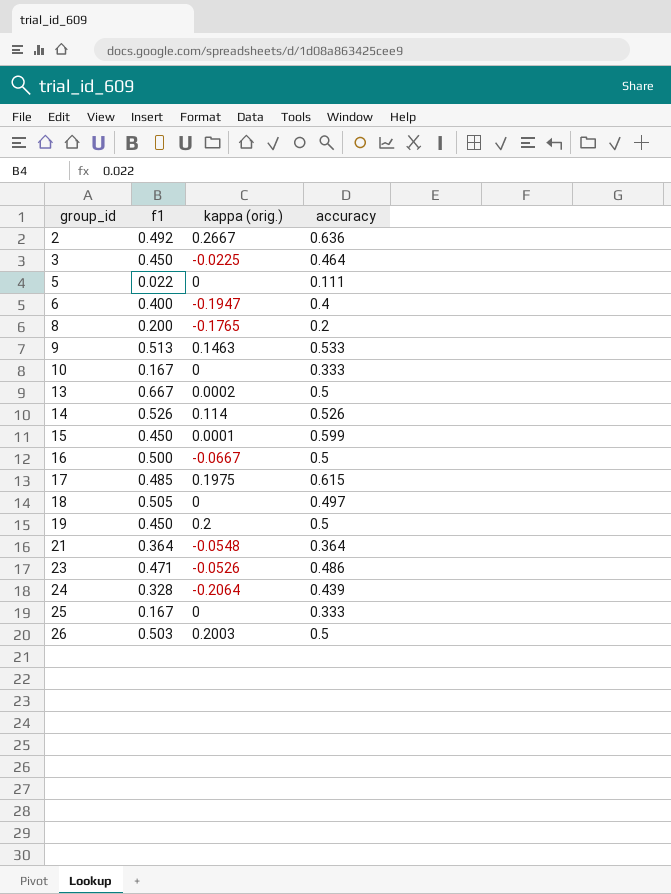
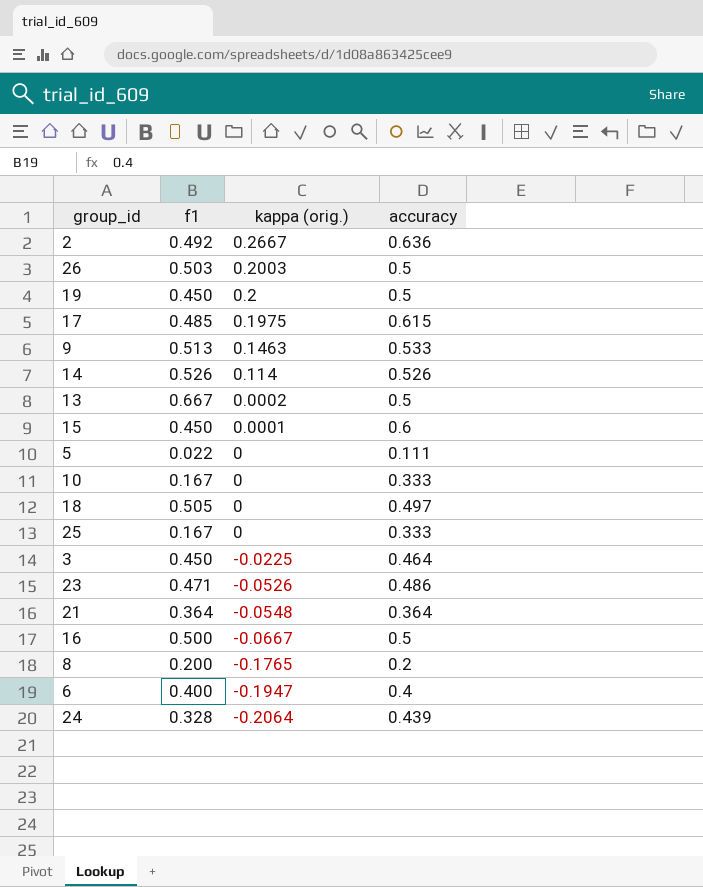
row order: group_id ascending -> kappa (orig.) descending
15 | accuracy: 0.599 -> 0.6

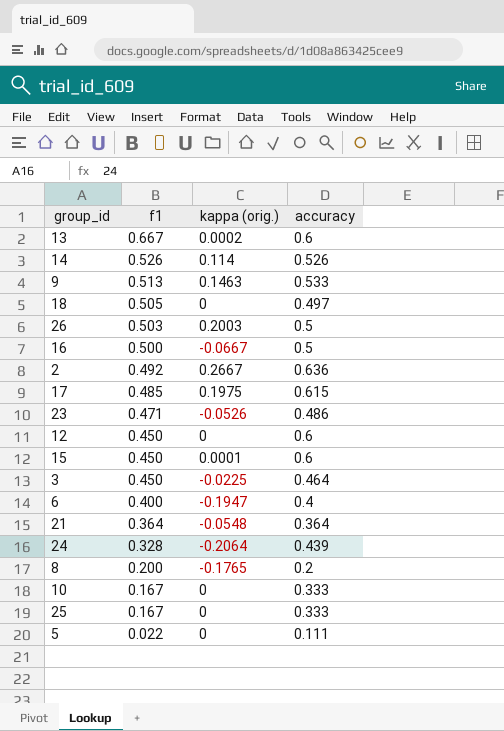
row order: kappa (orig.) descending -> f1 descending
row 19: 0.450 | 0.2 | 0.5 -> none
13 | accuracy: 0.5 -> 0.6
row 12: none -> 0.450 | 0 | 0.6

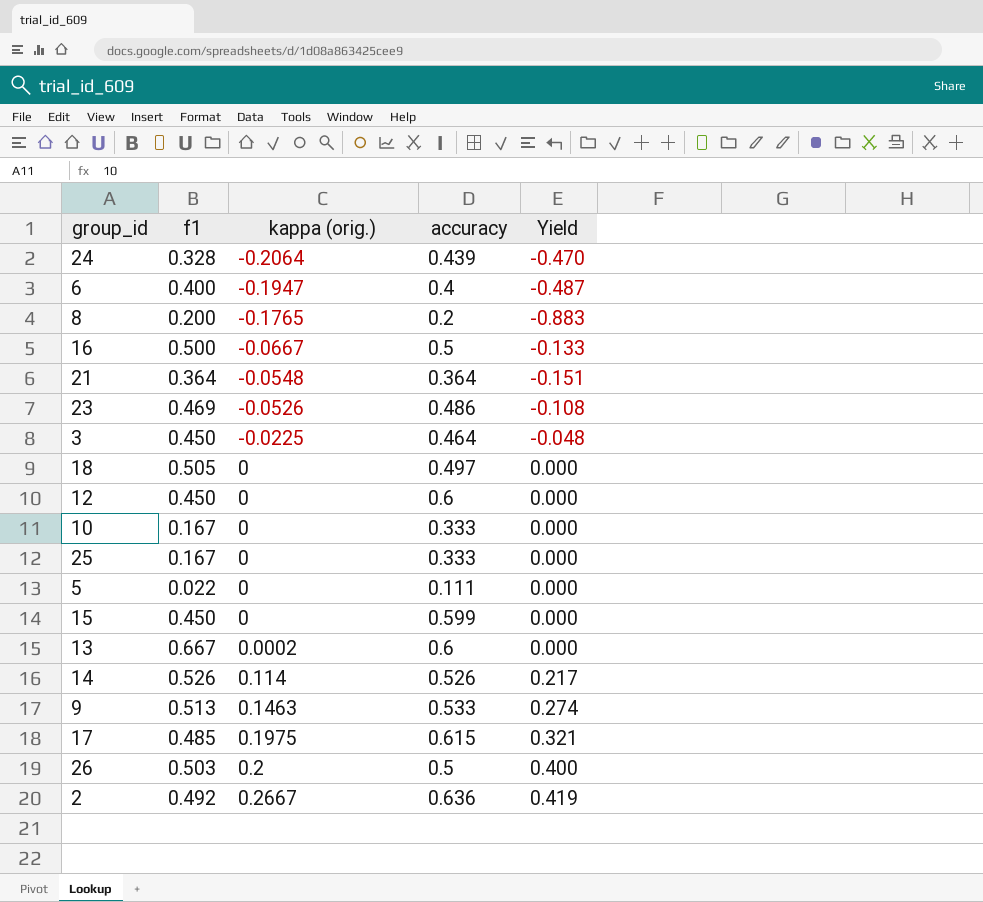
row order: f1 descending -> kappa (orig.) ascending
column Yield | formula: none -> [kappa (orig.)] / [accuracy]
23 | f1: 0.471 -> 0.469
15 | kappa (orig.): 0.0001 -> 0
15 | accuracy: 0.6 -> 0.599
26 | kappa (orig.): 0.2003 -> 0.2

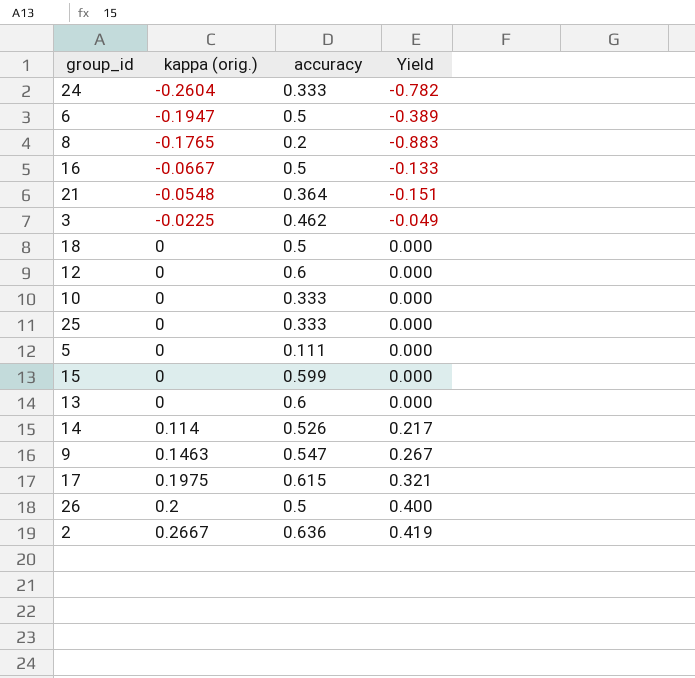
column f1 | position: 2 -> none
row 23: 0.469 | -0.0526 | 0.486 | -0.108 -> none
24 | kappa (orig.): -0.2064 -> -0.2604
24 | accuracy: 0.439 -> 0.333
24 | Yield: -0.470 -> -0.782
6 | accuracy: 0.4 -> 0.5
6 | Yield: -0.487 -> -0.389
3 | accuracy: 0.464 -> 0.462
3 | Yield: -0.048 -> -0.049
18 | accuracy: 0.497 -> 0.5
13 | kappa (orig.): 0.0002 -> 0
9 | accuracy: 0.533 -> 0.547
9 | Yield: 0.274 -> 0.267

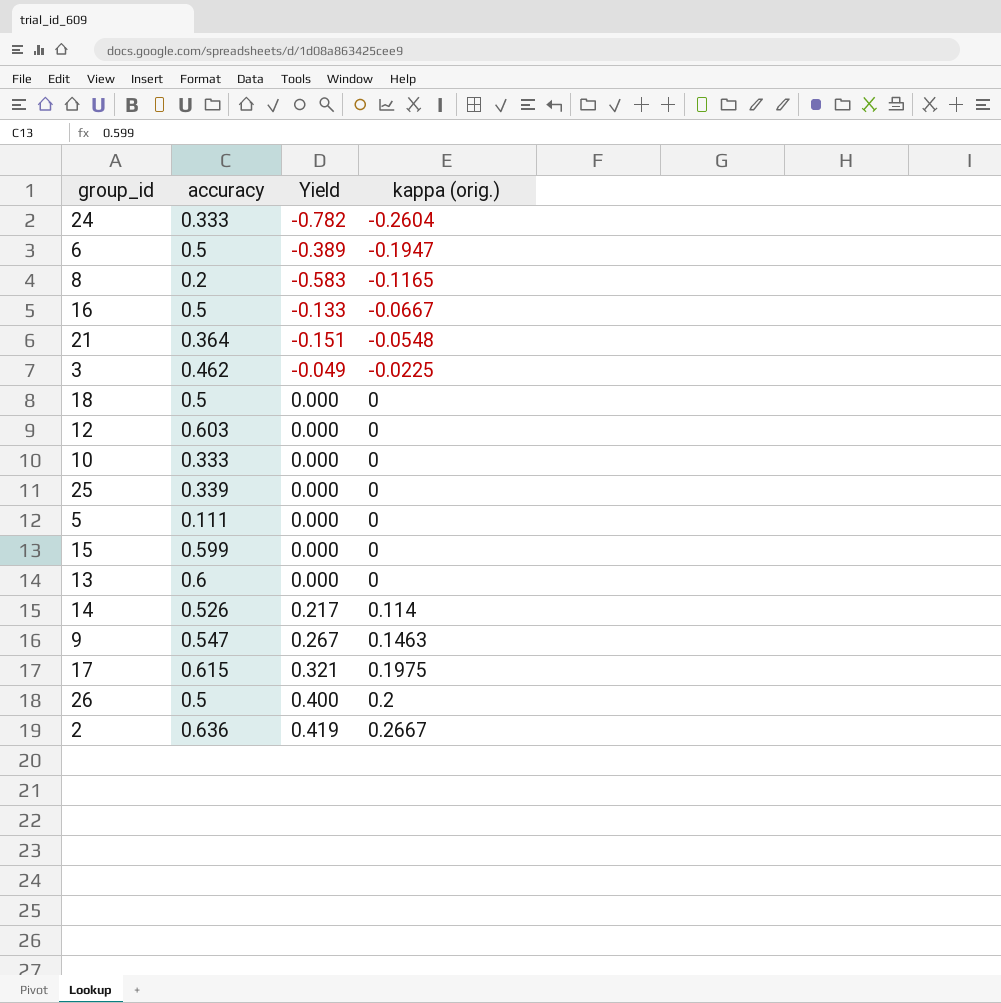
column kappa (orig.) | position: 2 -> 4
8 | Yield: -0.883 -> -0.583
8 | kappa (orig.): -0.1765 -> -0.1165
12 | accuracy: 0.6 -> 0.603
25 | accuracy: 0.333 -> 0.339

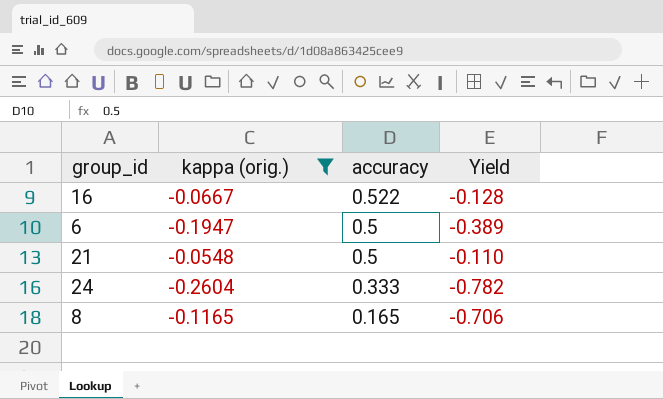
filter: none -> kappa (orig.) <= -0.0548
row order: kappa (orig.) ascending -> accuracy descending
column kappa (orig.) | position: 4 -> 2
16 | accuracy: 0.5 -> 0.522
16 | Yield: -0.133 -> -0.128
21 | accuracy: 0.364 -> 0.5
21 | Yield: -0.151 -> -0.110
8 | accuracy: 0.2 -> 0.165
8 | Yield: -0.583 -> -0.706

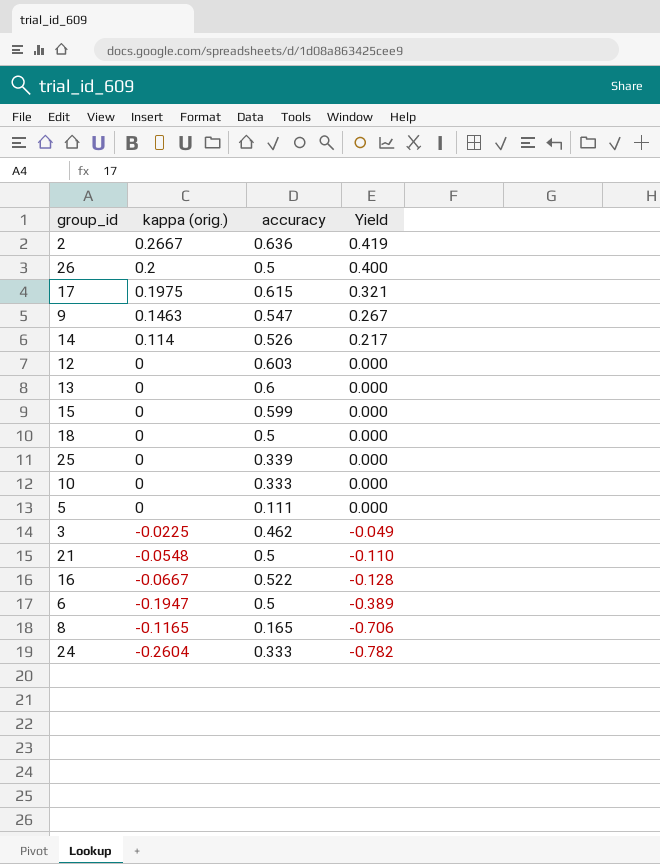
filter: kappa (orig.) <= -0.0548 -> none
row order: accuracy descending -> Yield descending

